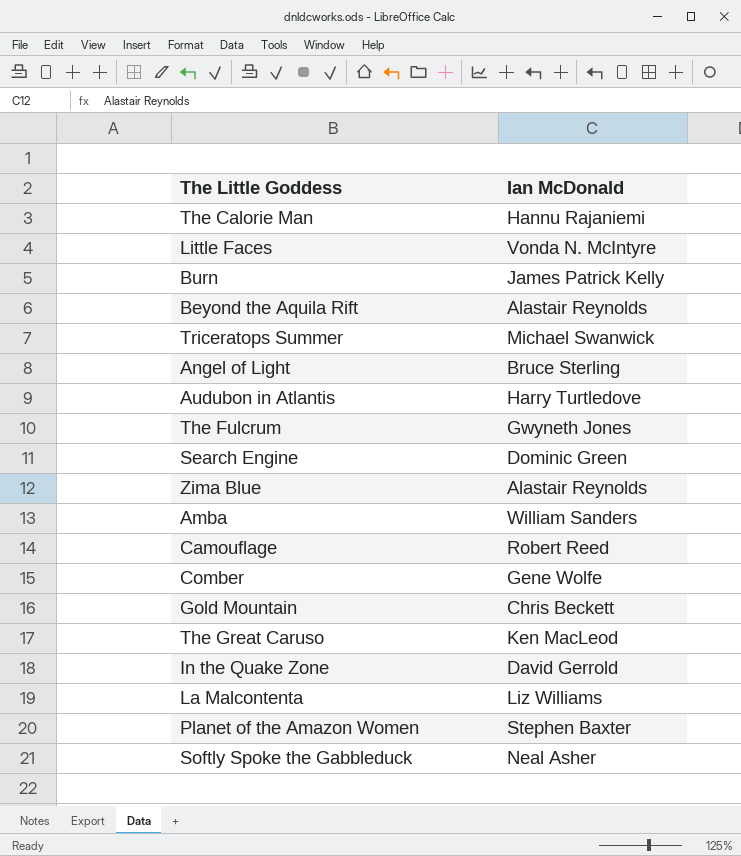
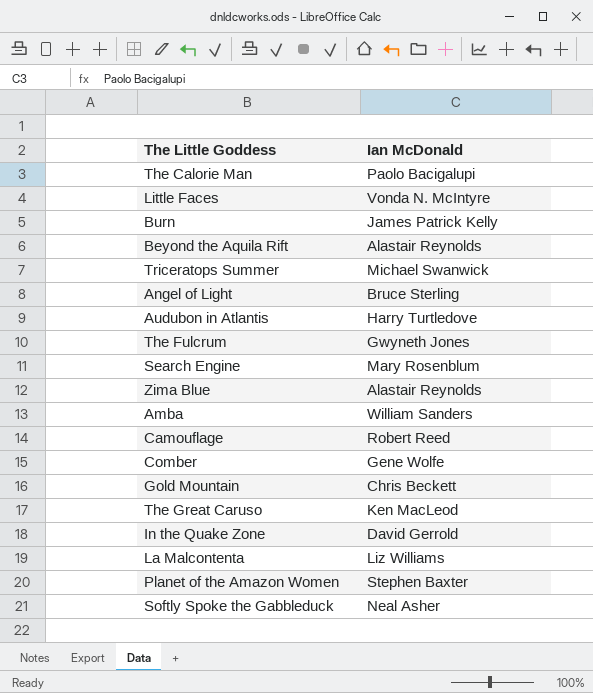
The Calorie Man | Ian McDonald: Hannu Rajaniemi -> Paolo Bacigalupi
Search Engine | Ian McDonald: Dominic Green -> Mary Rosenblum

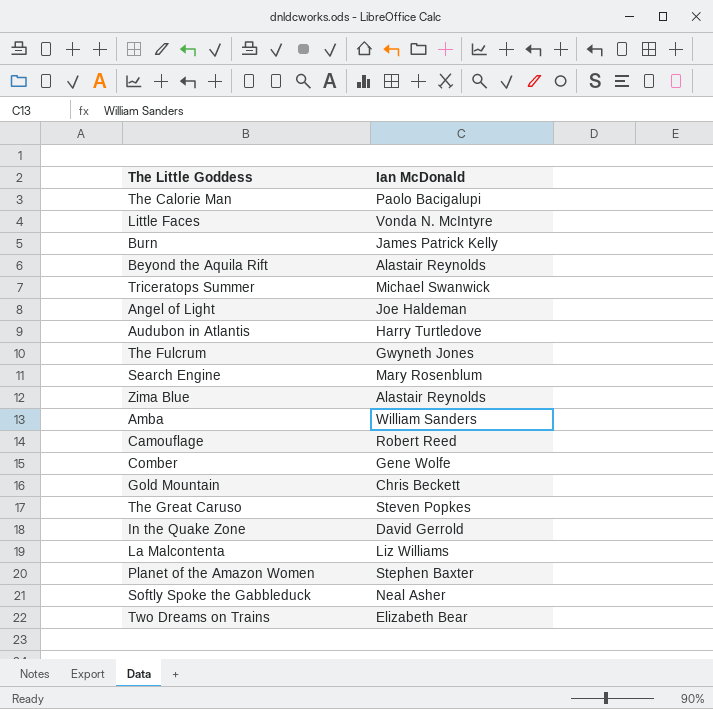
Angel of Light | Ian McDonald: Bruce Sterling -> Joe Haldeman
The Great Caruso | Ian McDonald: Ken MacLeod -> Steven Popkes
row Two Dreams on Trains: none -> Elizabeth Bear

